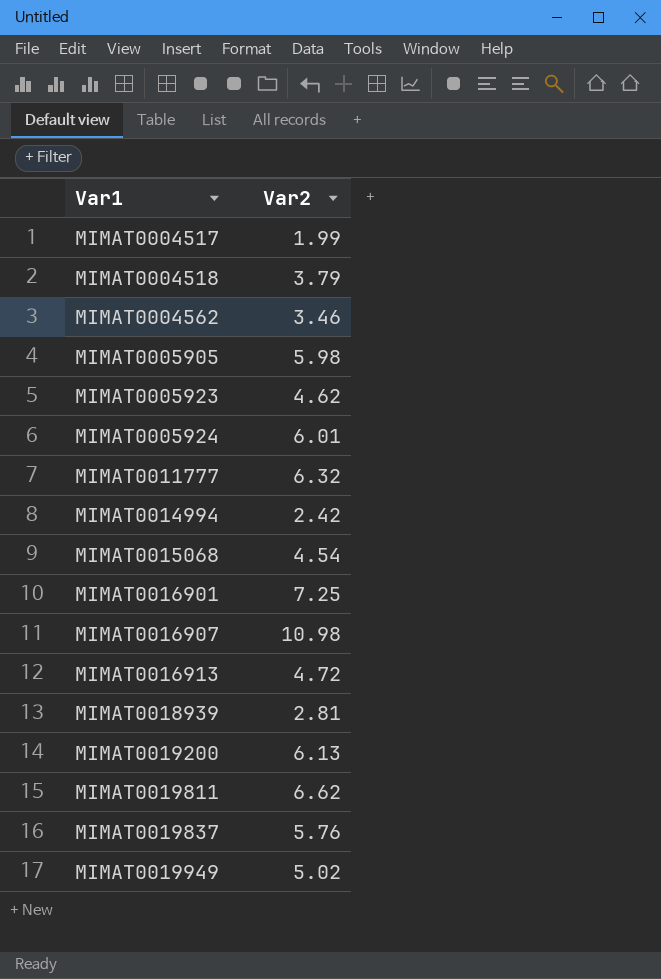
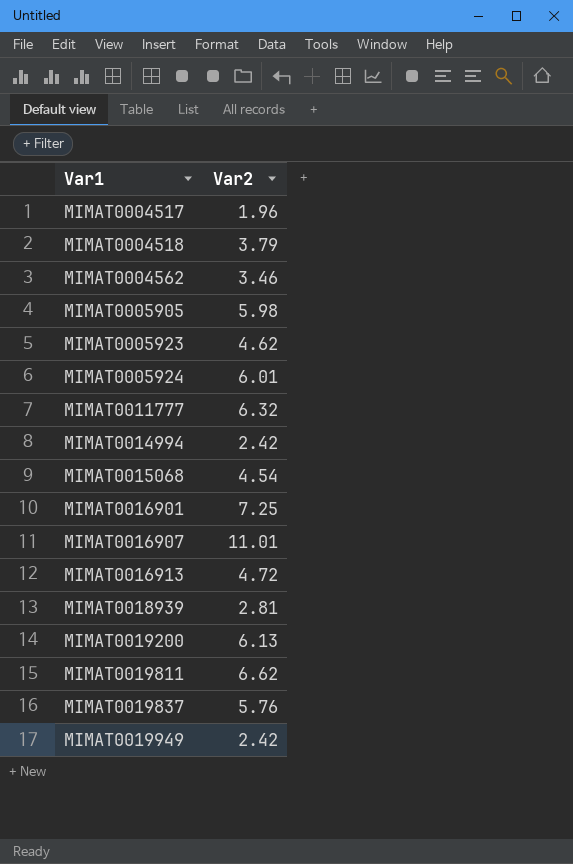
MIMAT0004517 | Var2: 1.99 -> 1.96
MIMAT0016907 | Var2: 10.98 -> 11.01
MIMAT0019949 | Var2: 5.02 -> 2.42

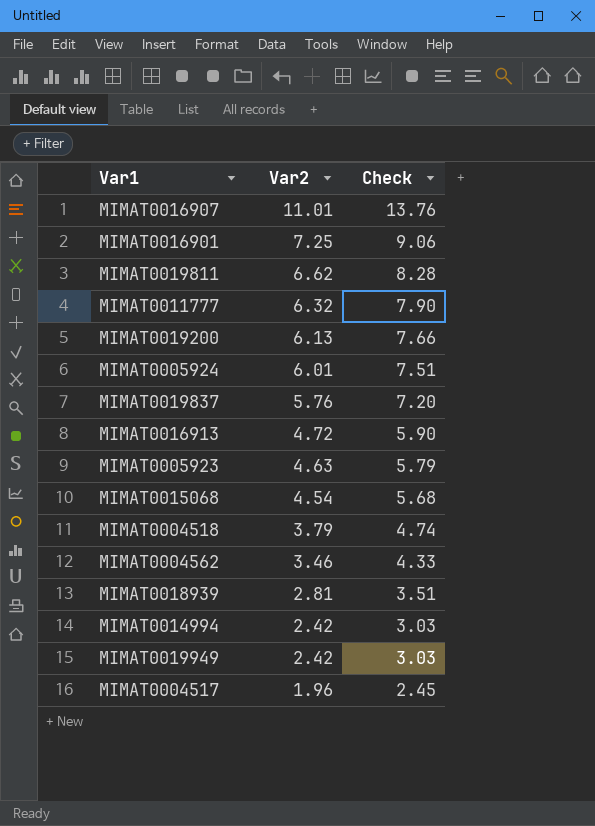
row order: Var1 ascending -> Var2 descending
column Check | formula: none -> [Var2] * 1.25
row MIMAT0005905: 5.98 -> none
MIMAT0005923 | Var2: 4.62 -> 4.63

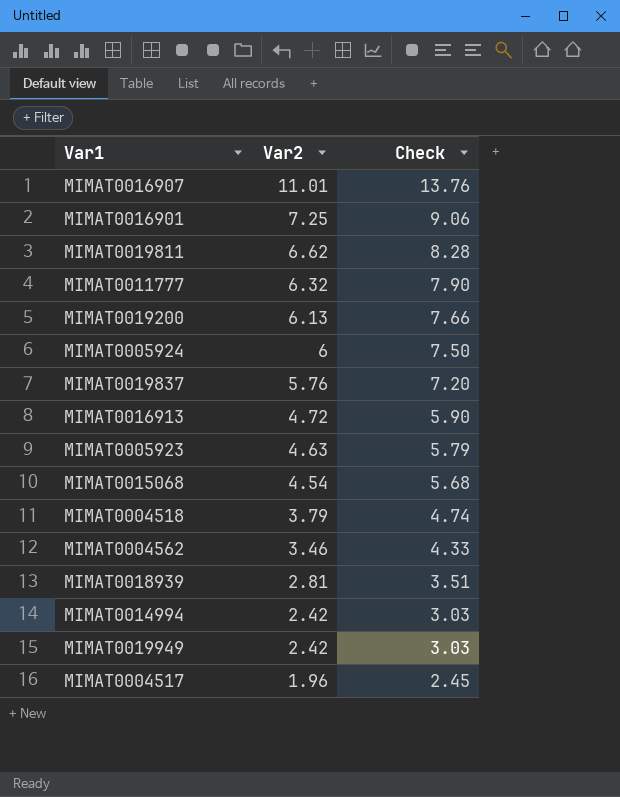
MIMAT0005924 | Var2: 6.01 -> 6
MIMAT0005924 | Check: 7.51 -> 7.50

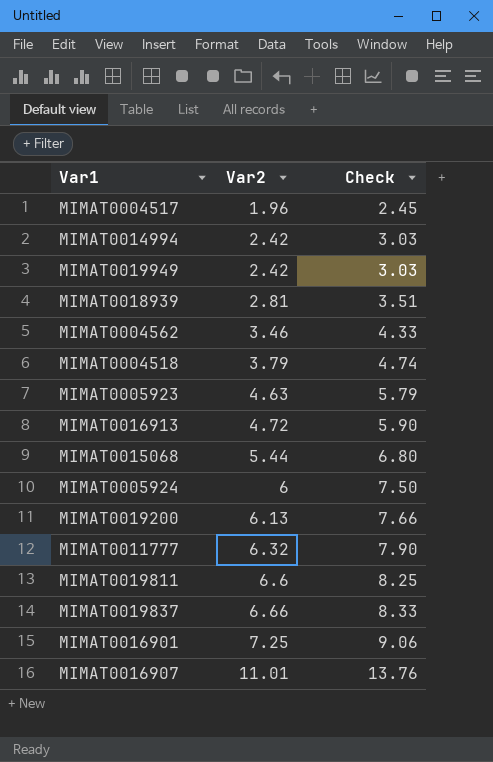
row order: Var2 descending -> Var2 ascending
MIMAT0015068 | Var2: 4.54 -> 5.44
MIMAT0015068 | Check: 5.68 -> 6.80
MIMAT0019811 | Var2: 6.62 -> 6.6
MIMAT0019811 | Check: 8.28 -> 8.25
MIMAT0019837 | Var2: 5.76 -> 6.66
MIMAT0019837 | Check: 7.20 -> 8.33

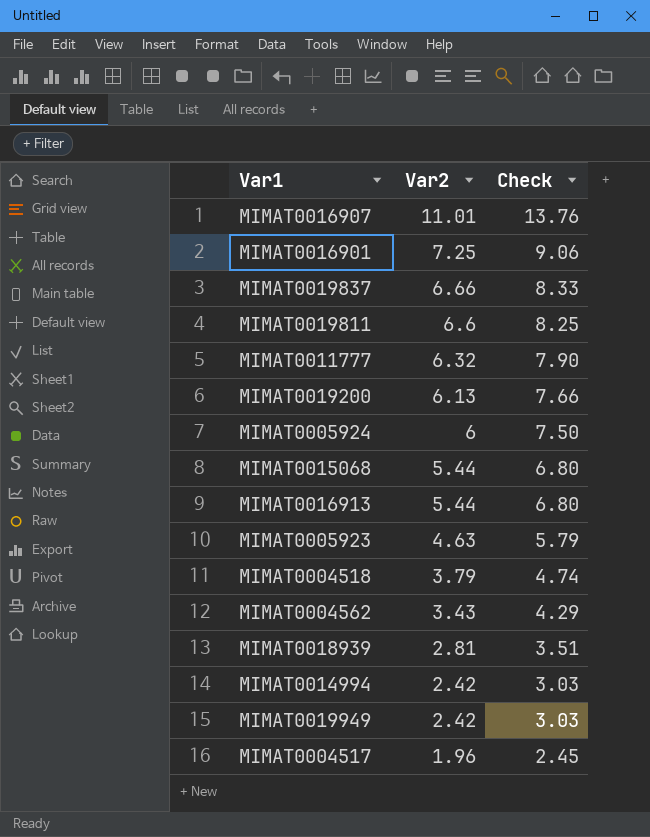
row order: Var2 ascending -> Var2 descending
MIMAT0016913 | Var2: 4.72 -> 5.44
MIMAT0016913 | Check: 5.90 -> 6.80
MIMAT0004562 | Var2: 3.46 -> 3.43
MIMAT0004562 | Check: 4.33 -> 4.29

